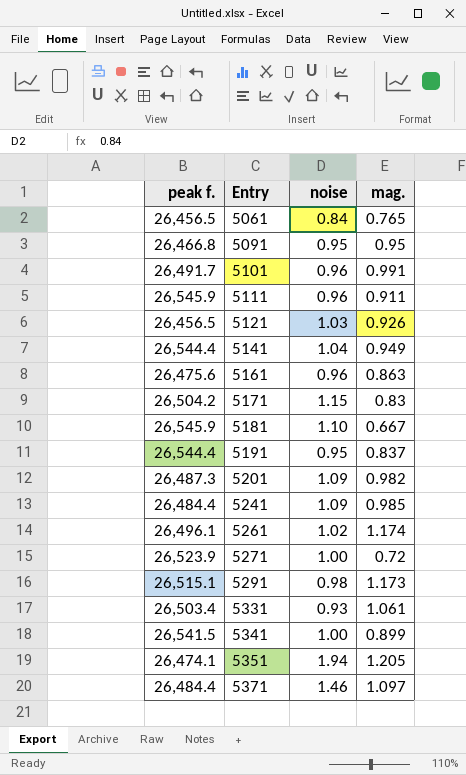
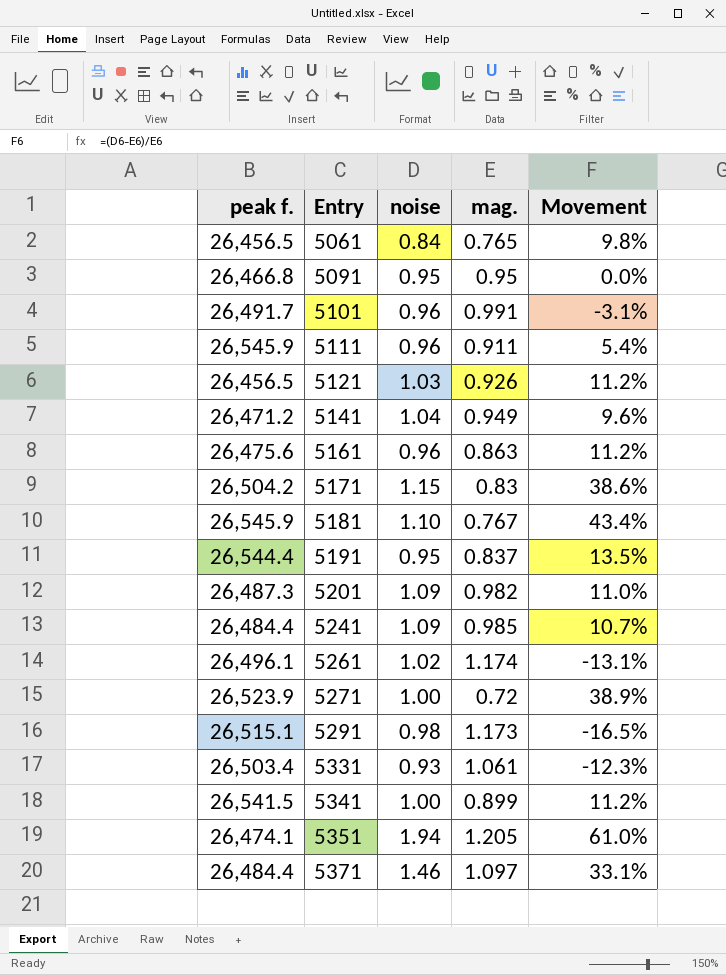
column Movement | formula: none -> ([noise] - [mag.]) / [mag.]
5141 | peak f.: 26,544.4 -> 26,471.2
5181 | mag.: 0.667 -> 0.767

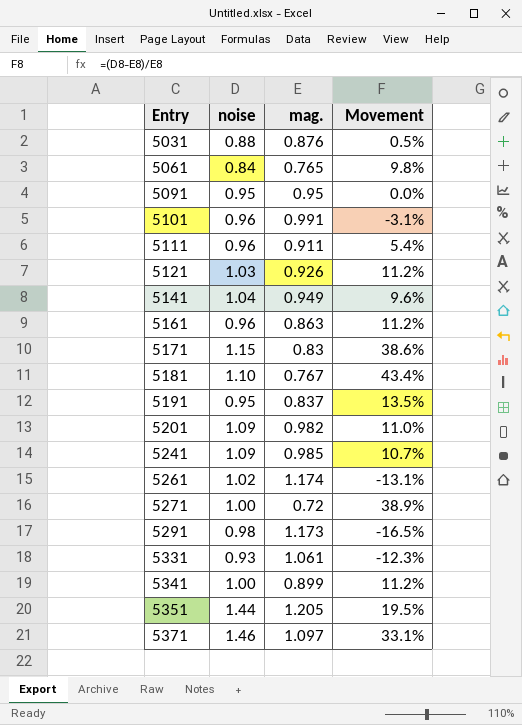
column peak f. | position: 1 -> none
row 5031: none -> 0.88 | 0.876 | 0.5%
5351 | noise: 1.94 -> 1.44
5351 | Movement: 61.0% -> 19.5%

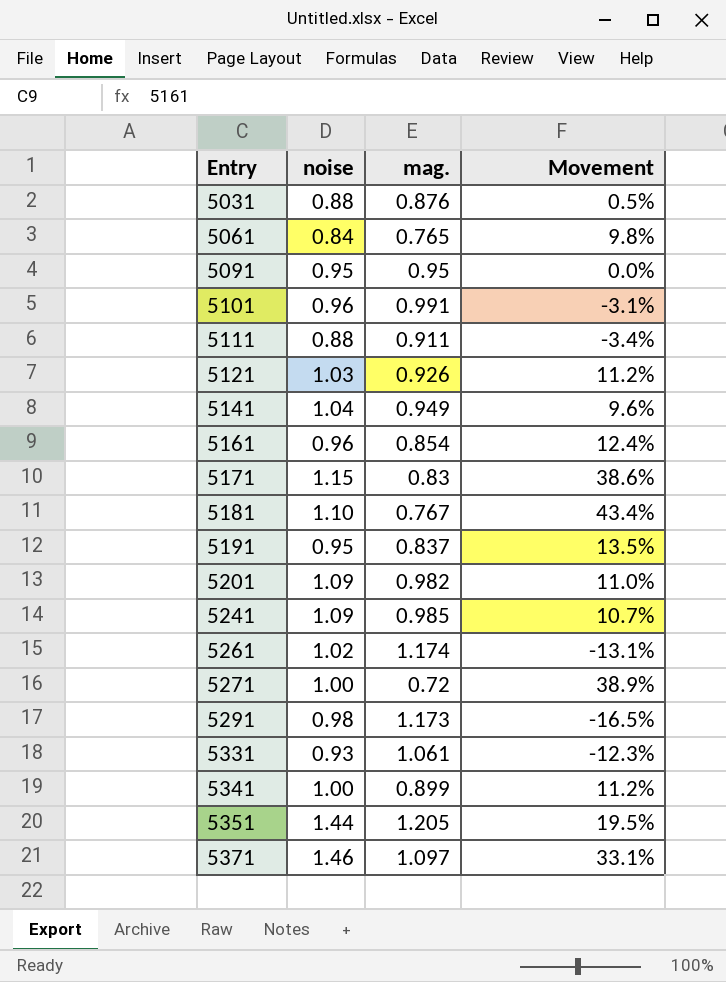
5111 | noise: 0.96 -> 0.88
5111 | Movement: 5.4% -> -3.4%
5161 | mag.: 0.863 -> 0.854
5161 | Movement: 11.2% -> 12.4%

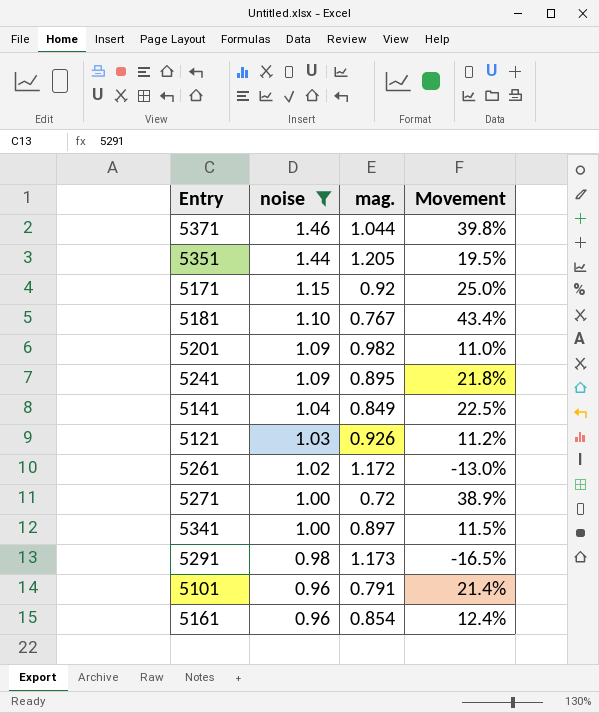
filter: none -> noise >= 0.96
row order: Entry ascending -> noise descending
5371 | mag.: 1.097 -> 1.044
5371 | Movement: 33.1% -> 39.8%
5171 | mag.: 0.83 -> 0.92
5171 | Movement: 38.6% -> 25.0%
5241 | mag.: 0.985 -> 0.895
5241 | Movement: 10.7% -> 21.8%
5141 | mag.: 0.949 -> 0.849
5141 | Movement: 9.6% -> 22.5%
5261 | mag.: 1.174 -> 1.172
5261 | Movement: -13.1% -> -13.0%
5341 | mag.: 0.899 -> 0.897
5341 | Movement: 11.2% -> 11.5%
5101 | mag.: 0.991 -> 0.791
5101 | Movement: -3.1% -> 21.4%

